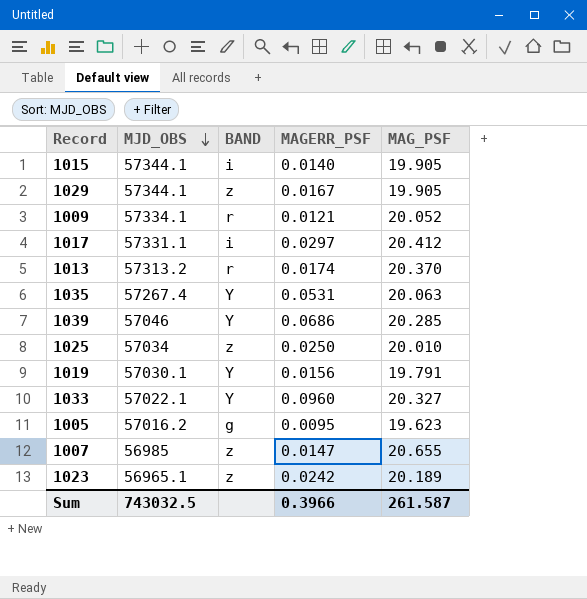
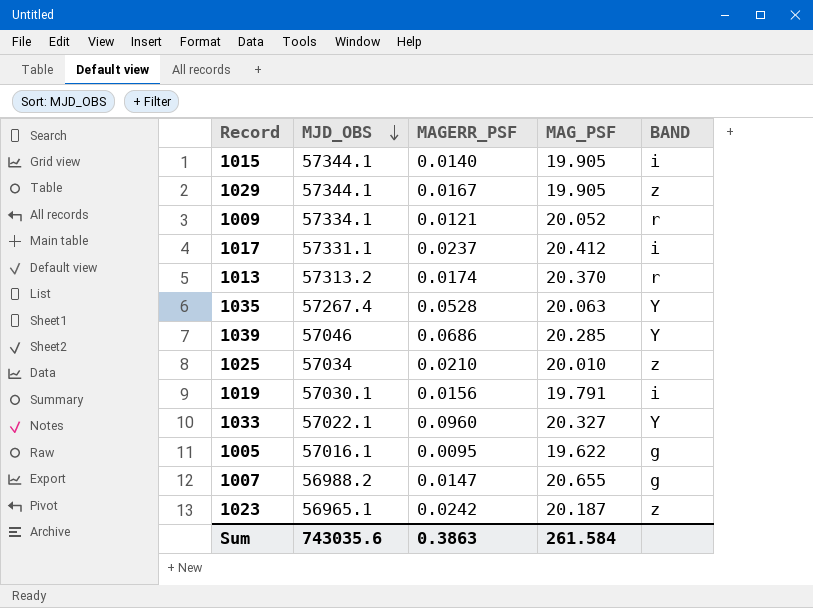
column BAND | position: 3 -> 5
1017 | MAGERR_PSF: 0.0297 -> 0.0237
1035 | MAGERR_PSF: 0.0531 -> 0.0528
1025 | MAGERR_PSF: 0.0250 -> 0.0210
1019 | BAND: Y -> i
1005 | MJD_OBS: 57016.2 -> 57016.1
1005 | MAG_PSF: 19.623 -> 19.622
1007 | MJD_OBS: 56985 -> 56988.2
1007 | BAND: z -> g
1023 | MAG_PSF: 20.189 -> 20.187
Sum | MJD_OBS: 743032.5 -> 743035.6
Sum | MAGERR_PSF: 0.3966 -> 0.3863
Sum | MAG_PSF: 261.587 -> 261.584

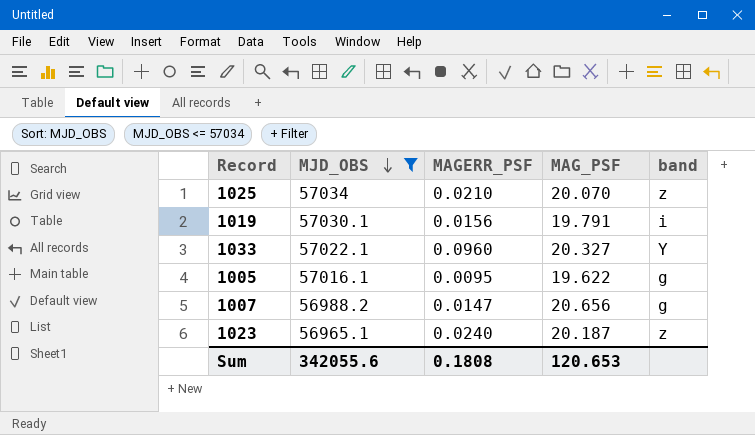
filter: none -> MJD_OBS <= 57034
column name: BAND -> band
1025 | MAG_PSF: 20.010 -> 20.070
1007 | MAG_PSF: 20.655 -> 20.656
1023 | MAGERR_PSF: 0.0242 -> 0.0240
Sum | MJD_OBS: 743035.6 -> 342055.6
Sum | MAGERR_PSF: 0.3863 -> 0.1808
Sum | MAG_PSF: 261.584 -> 120.653

